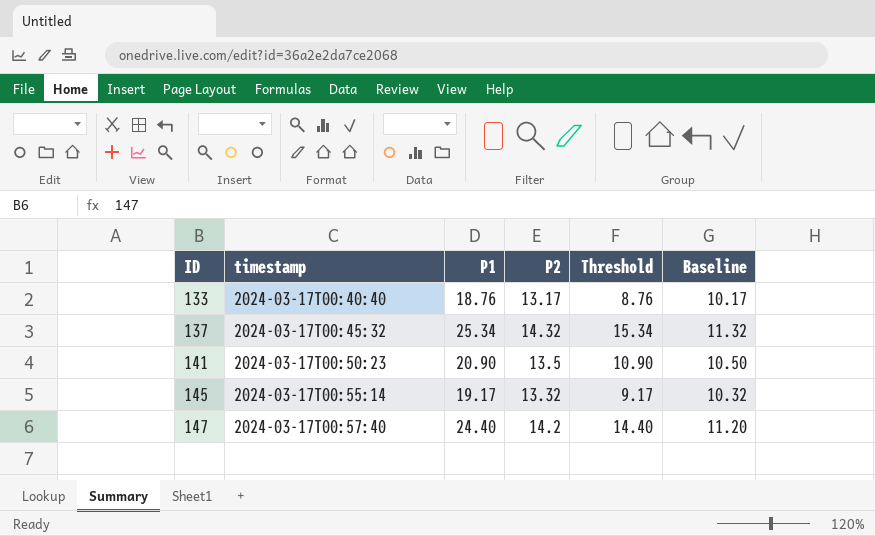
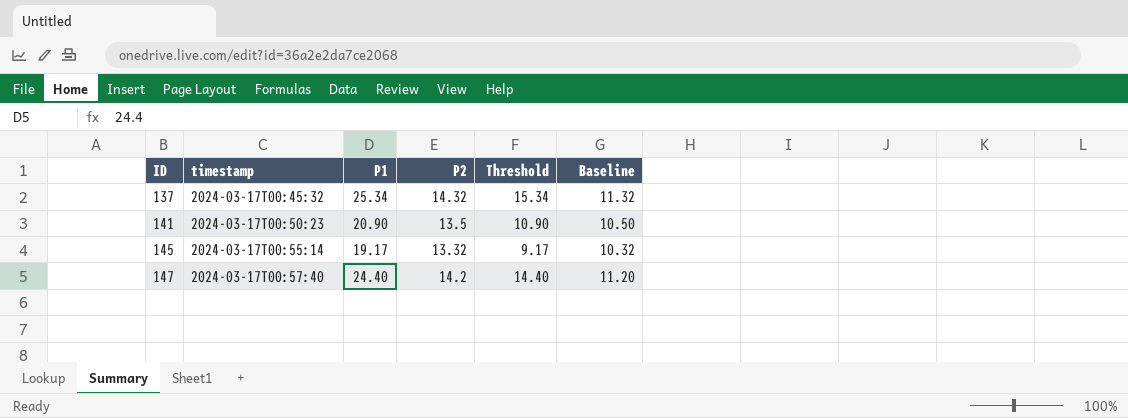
row 133: 2024-03-17T00:40:40 | 18.76 | 13.17 | 8.76 | 10.17 -> none

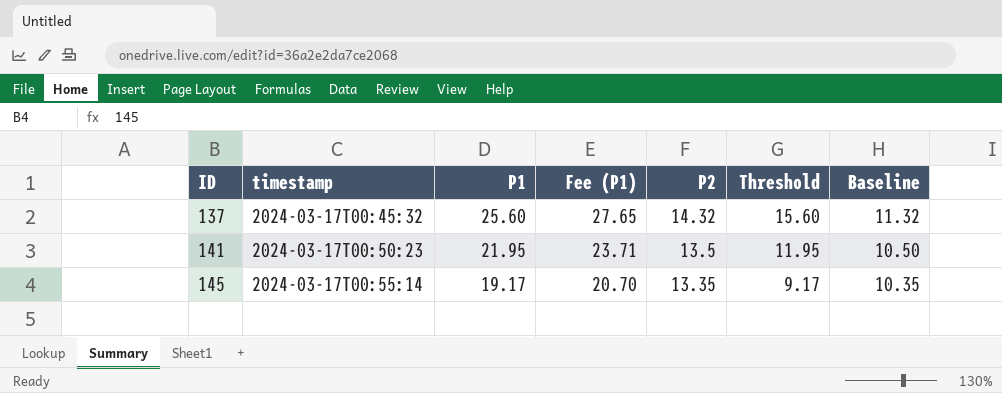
column Fee (P1) | formula: none -> [P1] * 1.08
row 147: 2024-03-17T00:57:40 | 24.40 | 14.2 | 14.40 | 11.20 -> none
137 | P1: 25.34 -> 25.60
137 | Threshold: 15.34 -> 15.60
141 | P1: 20.90 -> 21.95
141 | Threshold: 10.90 -> 11.95
145 | P2: 13.32 -> 13.35
145 | Baseline: 10.32 -> 10.35

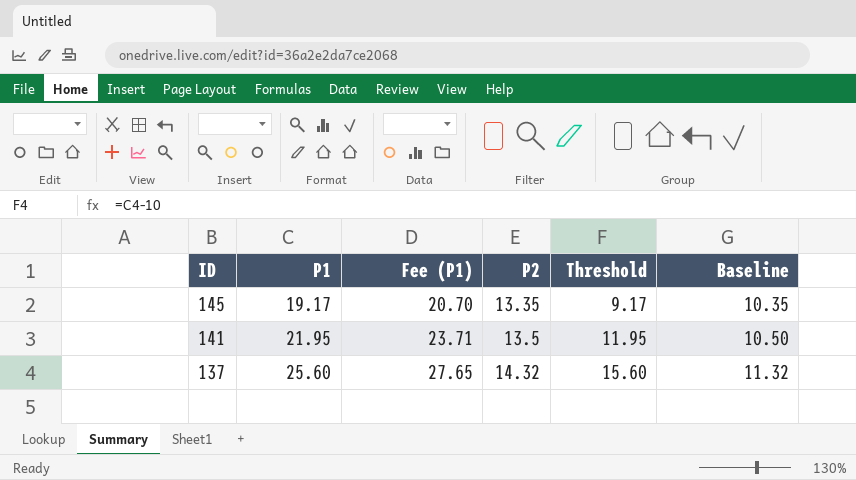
row order: ID ascending -> ID descending
column timestamp | position: 2 -> none

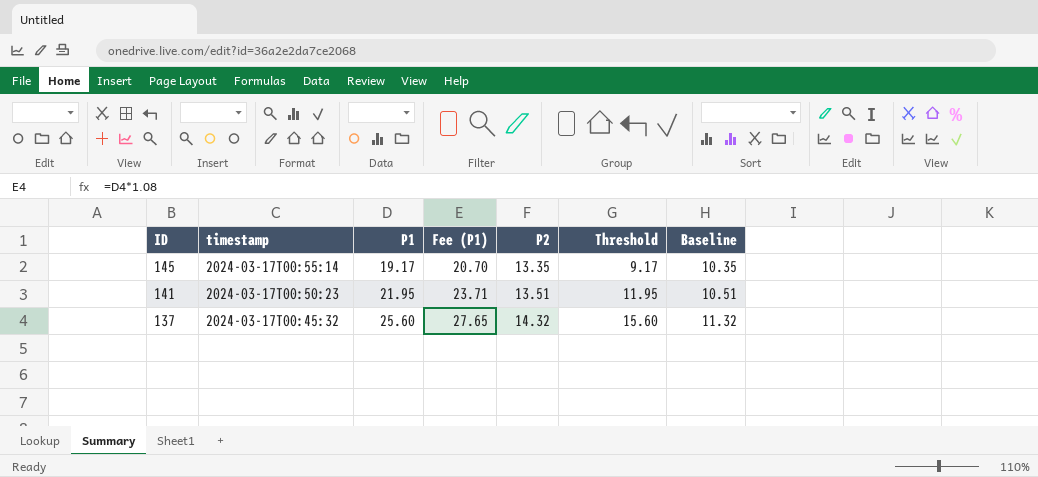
column timestamp | position: none -> 2
141 | P2: 13.5 -> 13.51
141 | Baseline: 10.50 -> 10.51

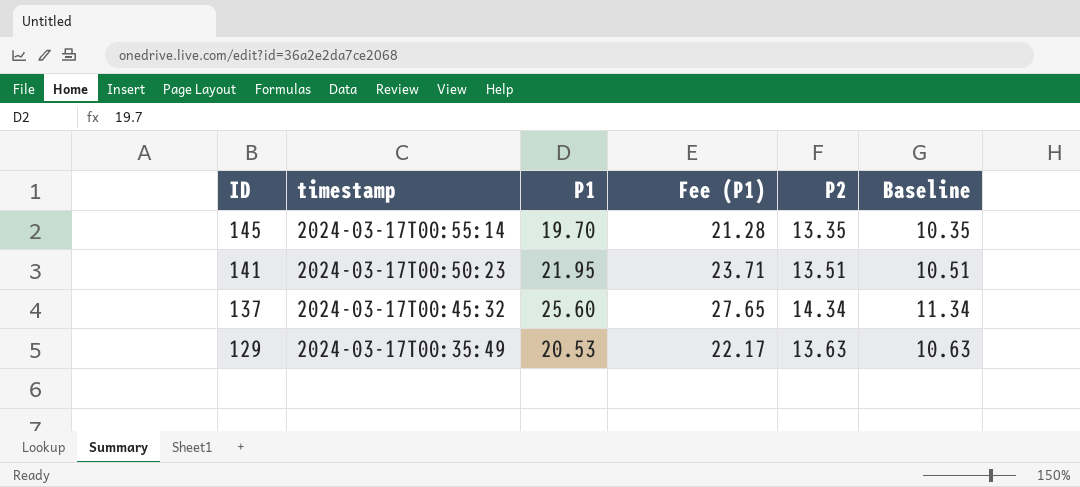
column Threshold | formula: [P1] - 10 -> none
145 | P1: 19.17 -> 19.70
145 | Fee (P1): 20.70 -> 21.28
137 | P2: 14.32 -> 14.34
137 | Baseline: 11.32 -> 11.34
row 129: none -> 2024-03-17T00:35:49 | 20.53 | 22.17 | 13.63 | 10.63

